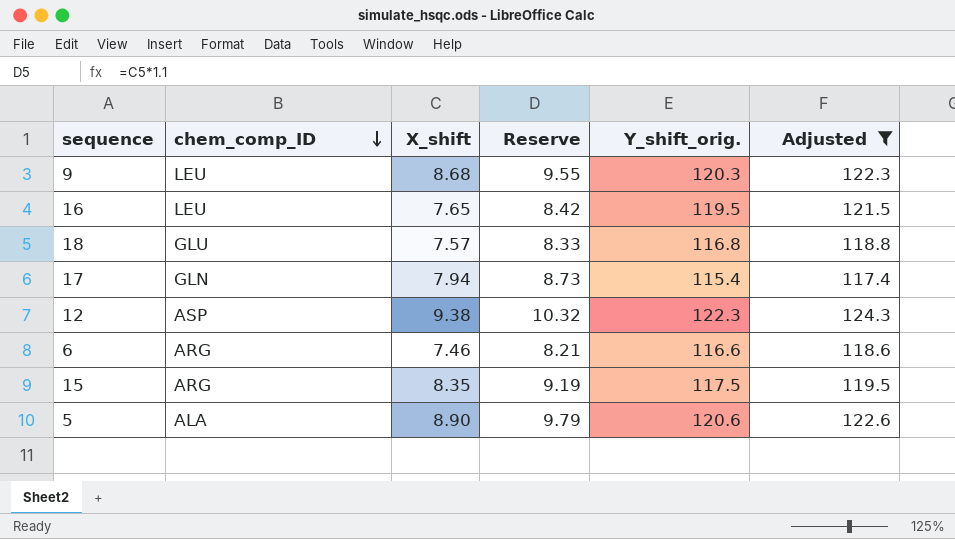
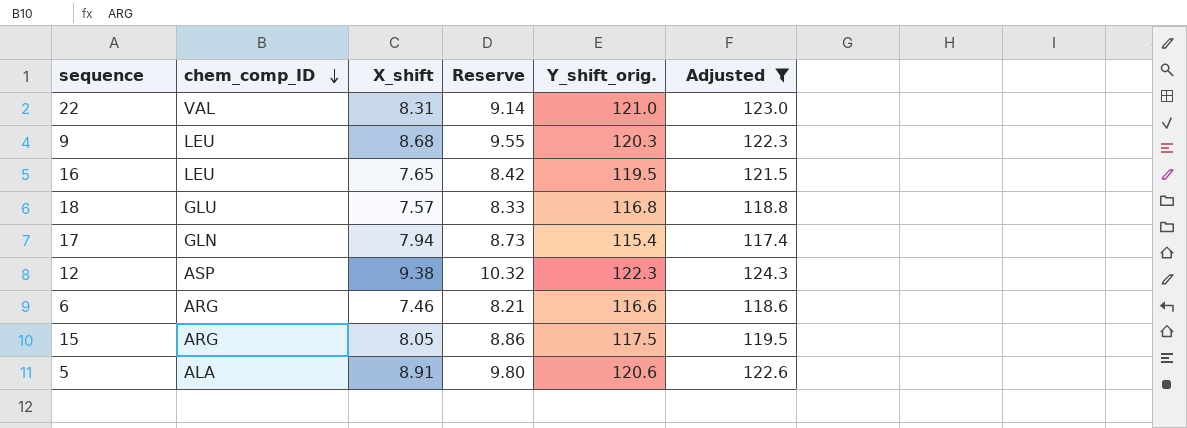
row 22: none -> VAL | 8.31 | 9.14 | 121.0 | 123.0
15 | X_shift: 8.35 -> 8.05
15 | Reserve: 9.19 -> 8.86
5 | X_shift: 8.90 -> 8.91
5 | Reserve: 9.79 -> 9.80

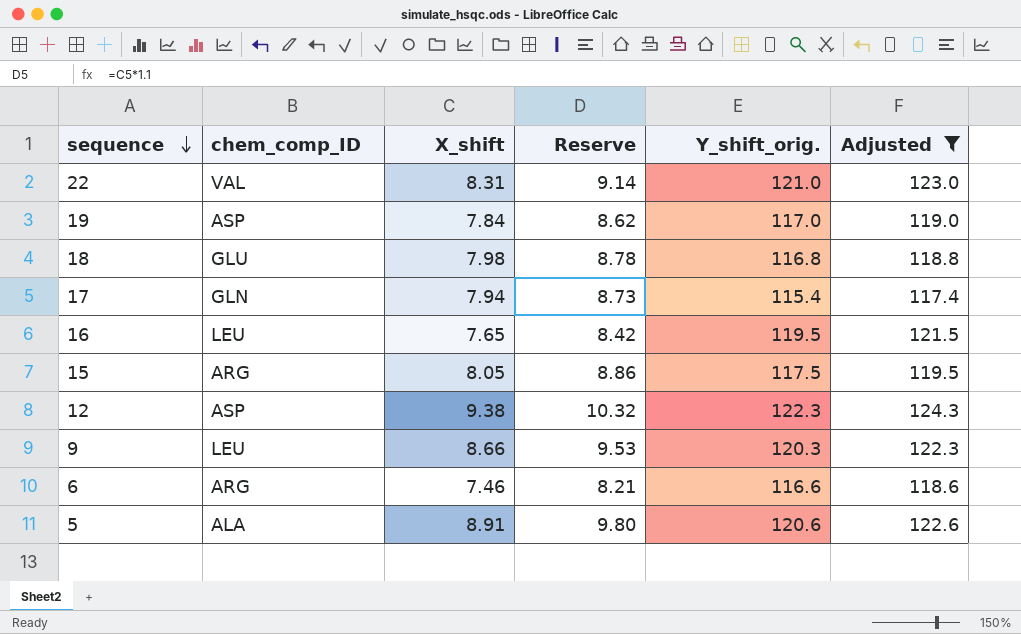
row order: chem_comp_ID descending -> sequence descending
row 19: none -> ASP | 7.84 | 8.62 | 117.0 | 119.0
18 | X_shift: 7.57 -> 7.98
18 | Reserve: 8.33 -> 8.78
9 | X_shift: 8.68 -> 8.66
9 | Reserve: 9.55 -> 9.53

